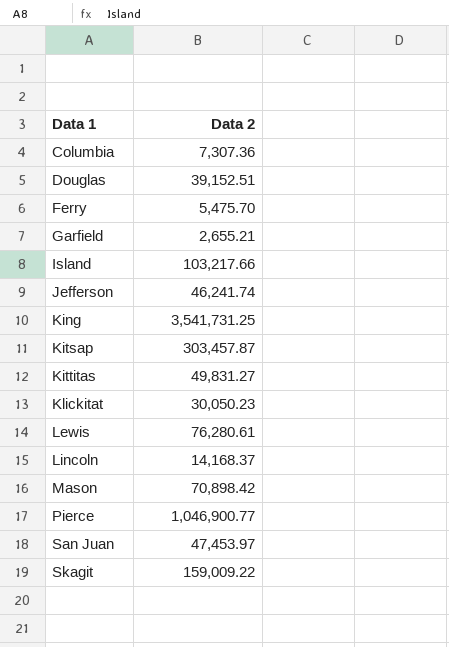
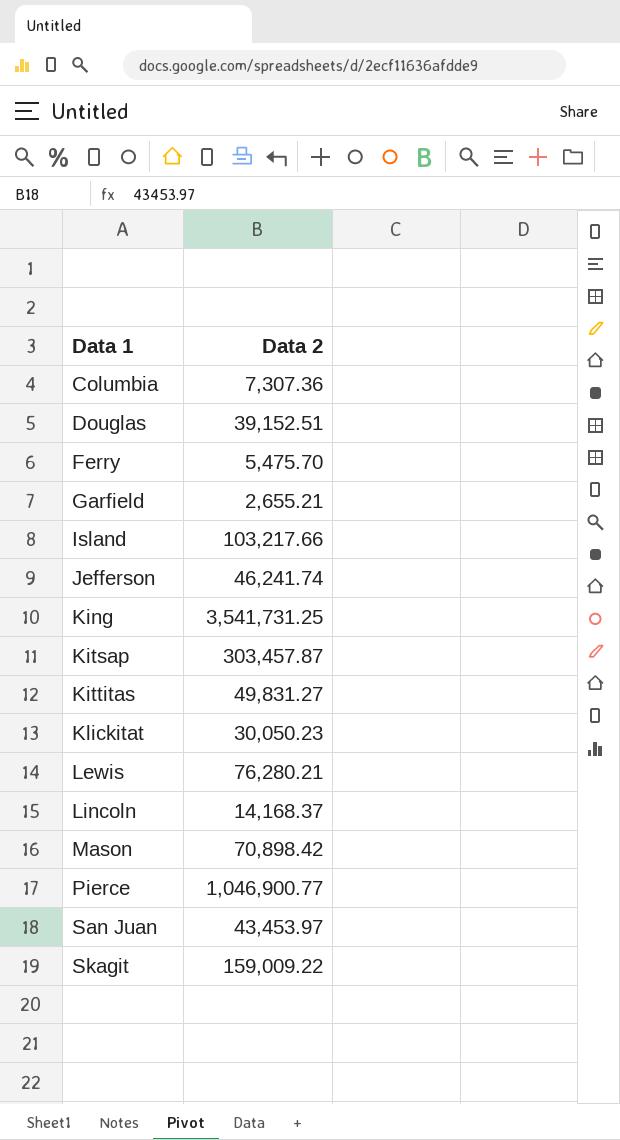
Lewis | Data 2: 76,280.61 -> 76,280.21
San Juan | Data 2: 47,453.97 -> 43,453.97

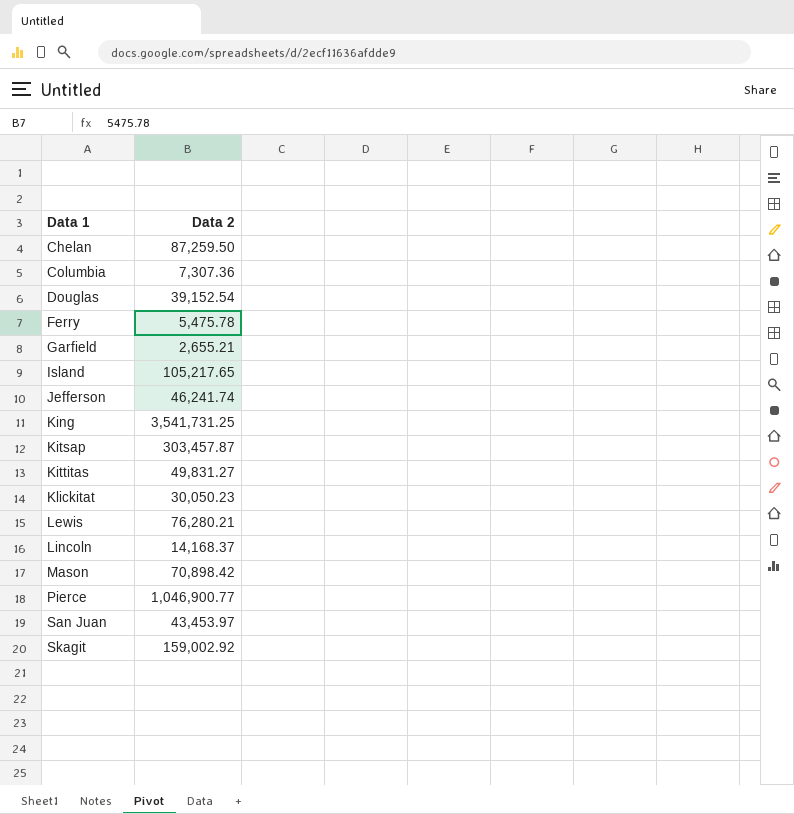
row Chelan: none -> 87,259.50
Douglas | Data 2: 39,152.51 -> 39,152.54
Ferry | Data 2: 5,475.70 -> 5,475.78
Island | Data 2: 103,217.66 -> 105,217.65
Skagit | Data 2: 159,009.22 -> 159,002.92

